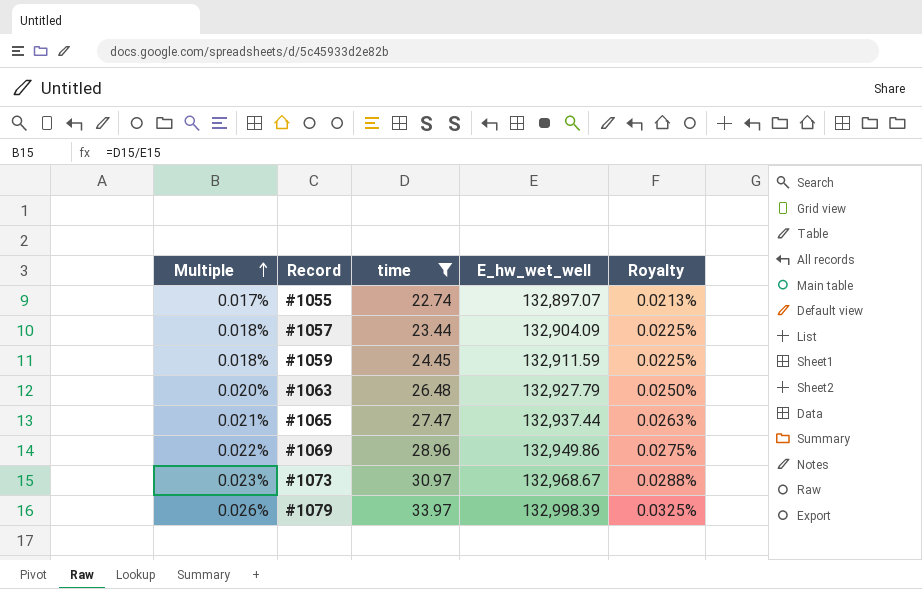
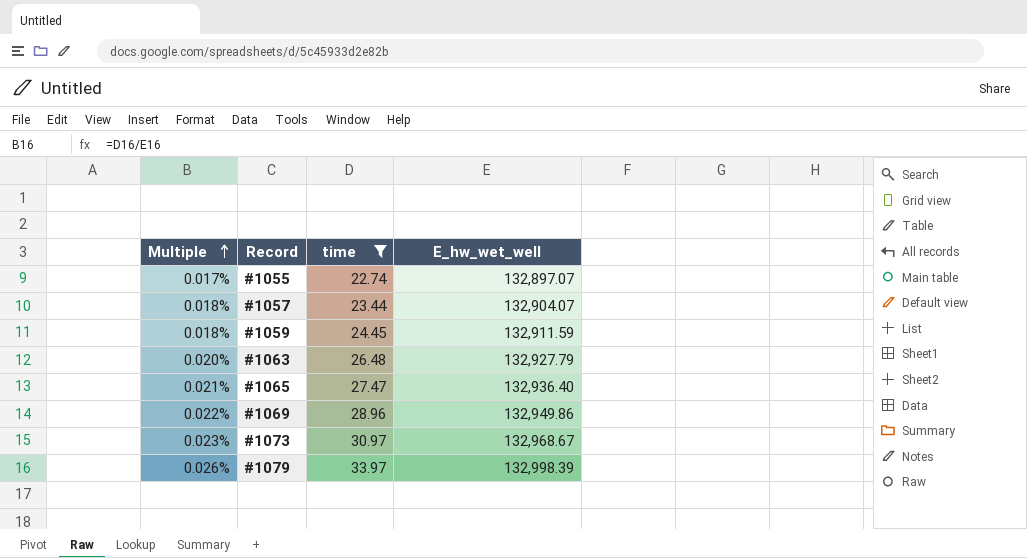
column Royalty | formula: [Multiple] * 1.25 -> none
#1057 | E_hw_wet_well: 132,904.09 -> 132,904.07
#1065 | E_hw_wet_well: 132,937.44 -> 132,936.40

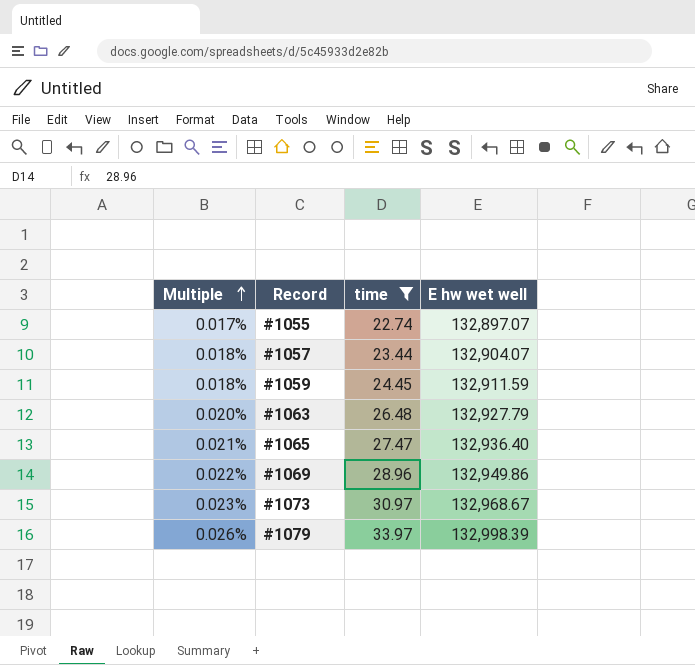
column name: E_hw_wet_well -> E hw wet well

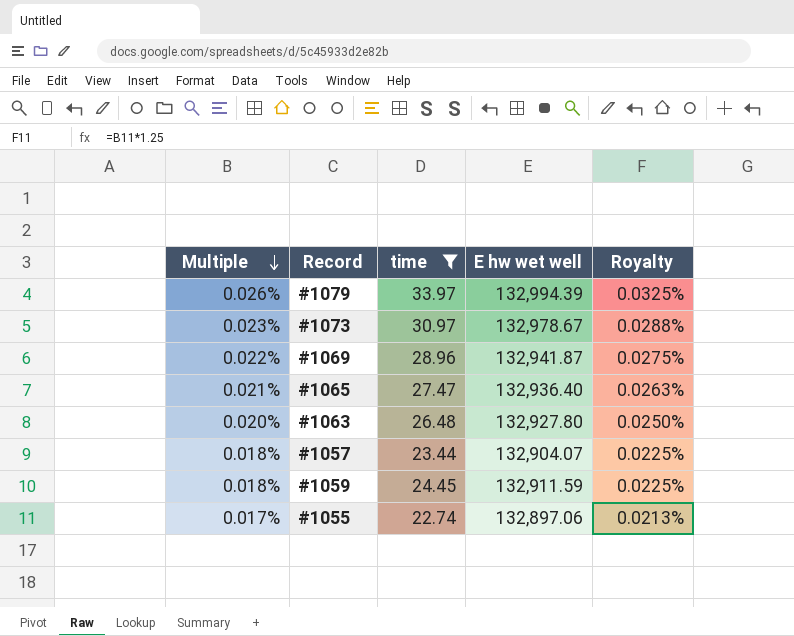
row order: Multiple ascending -> Multiple descending
column Royalty | formula: none -> [Multiple] * 1.25
#1079 | E hw wet well: 132,998.39 -> 132,994.39
#1073 | E hw wet well: 132,968.67 -> 132,978.67
#1069 | E hw wet well: 132,949.86 -> 132,941.87
#1063 | E hw wet well: 132,927.79 -> 132,927.80
#1055 | E hw wet well: 132,897.07 -> 132,897.06

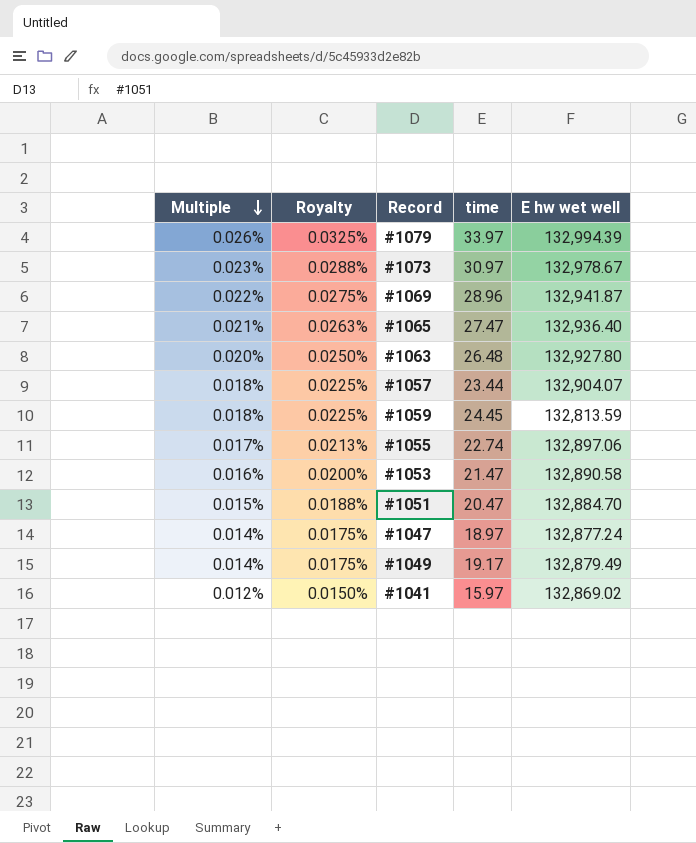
filter: time >= 22.74 -> none
column Royalty | position: 5 -> 2
#1059 | E hw wet well: 132,911.59 -> 132,813.59

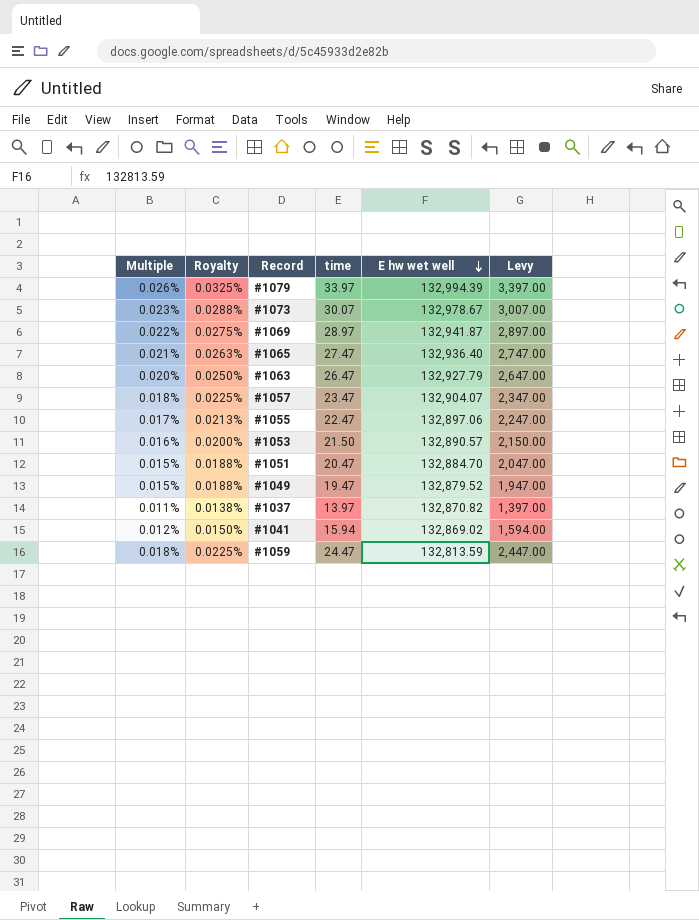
row order: Multiple descending -> E hw wet well descending
column Levy | formula: none -> [time] * 100
row #1047: 0.014% | 0.0175% | 18.97 | 132,877.24 -> none
#1073 | time: 30.97 -> 30.07
#1069 | time: 28.96 -> 28.97
#1063 | time: 26.48 -> 26.47
#1063 | E hw wet well: 132,927.80 -> 132,927.79
#1057 | time: 23.44 -> 23.47
#1055 | time: 22.74 -> 22.47
#1053 | time: 21.47 -> 21.50
#1053 | E hw wet well: 132,890.58 -> 132,890.57
#1049 | Multiple: 0.014% -> 0.015%
#1049 | Royalty: 0.0175% -> 0.0188%
#1049 | time: 19.17 -> 19.47
#1049 | E hw wet well: 132,879.49 -> 132,879.52
row #1037: none -> 0.011% | 0.0138% | 13.97 | 132,870.82 | 1,397.00
#1041 | time: 15.97 -> 15.94
#1059 | time: 24.45 -> 24.47

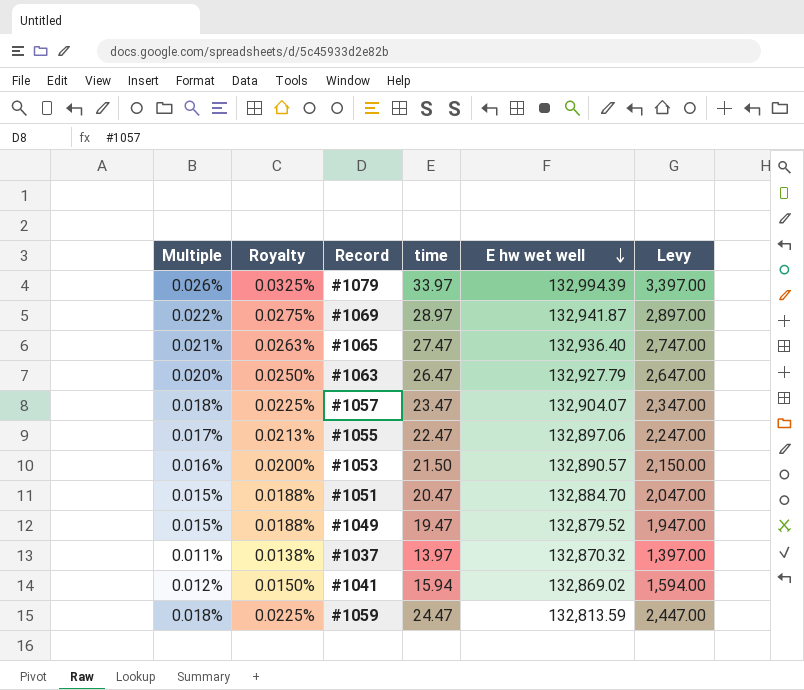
row #1073: 0.023% | 0.0288% | 30.07 | 132,978.67 | 3,007.00 -> none
#1037 | E hw wet well: 132,870.82 -> 132,870.32

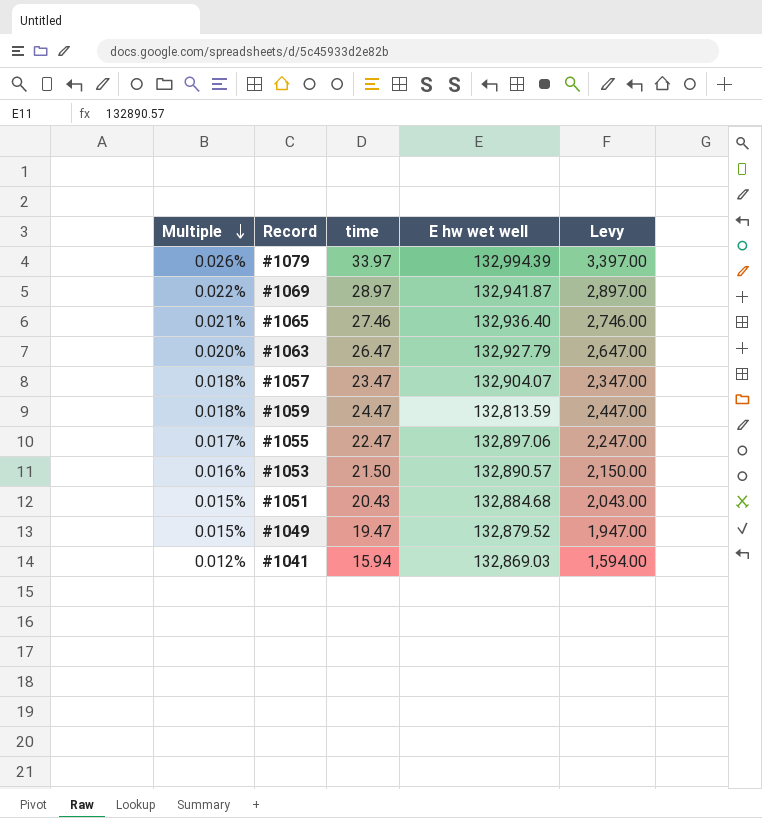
row order: E hw wet well descending -> Multiple descending
column Royalty | formula: [Multiple] * 1.25 -> none
row #1037: 0.011% | 0.0138% | 13.97 | 132,870.32 | 1,397.00 -> none
#1065 | time: 27.47 -> 27.46
#1065 | Levy: 2,747.00 -> 2,746.00
#1051 | time: 20.47 -> 20.43
#1051 | E hw wet well: 132,884.70 -> 132,884.68
#1051 | Levy: 2,047.00 -> 2,043.00
#1041 | E hw wet well: 132,869.02 -> 132,869.03

